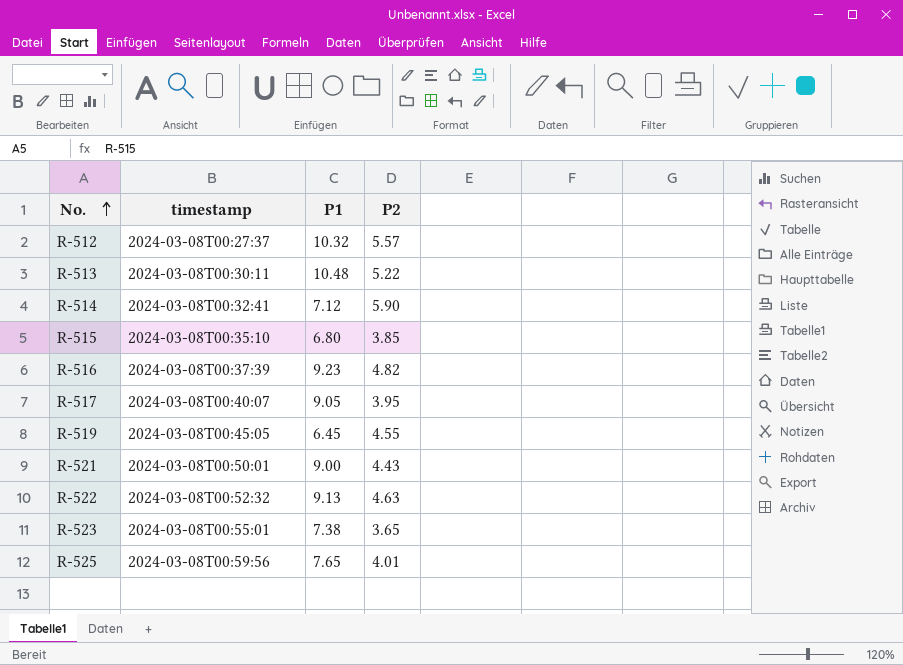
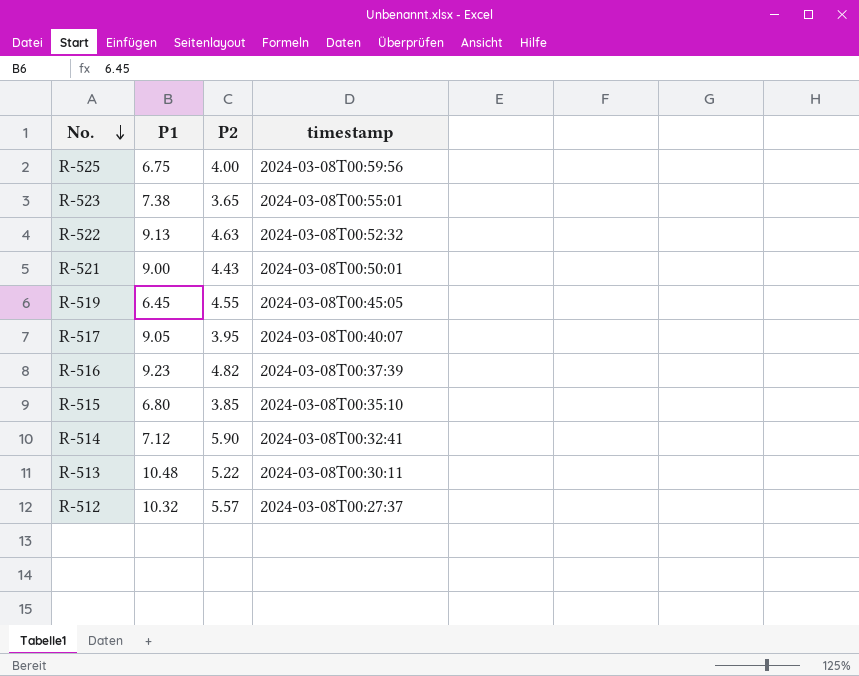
row order: No. ascending -> No. descending
column timestamp | position: 2 -> 4
R-525 | P1: 7.65 -> 6.75
R-525 | P2: 4.01 -> 4.00

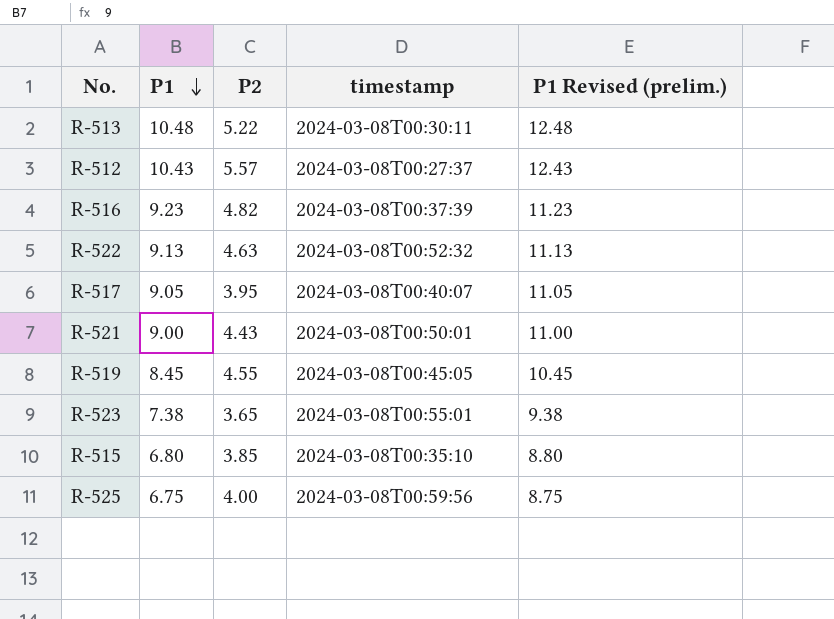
row order: No. descending -> P1 descending
column P1 Revised (prelim.) | formula: none -> [P1] + 2
row R-514: 7.12 | 5.90 | 2024-03-08T00:32:41 -> none
R-512 | P1: 10.32 -> 10.43
R-519 | P1: 6.45 -> 8.45

